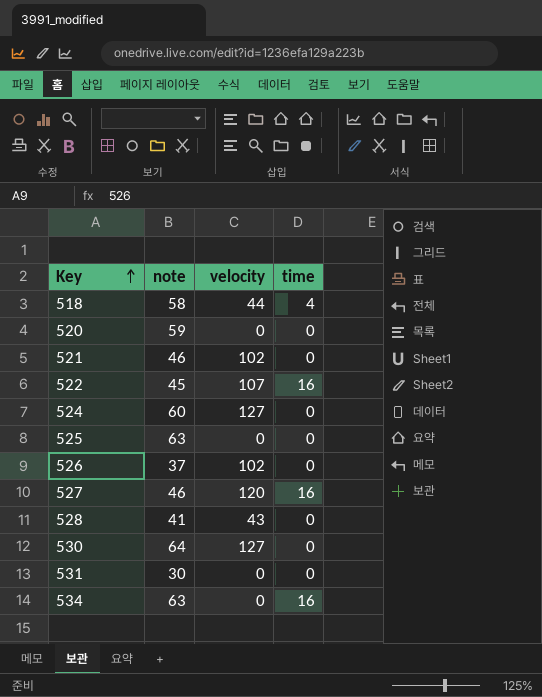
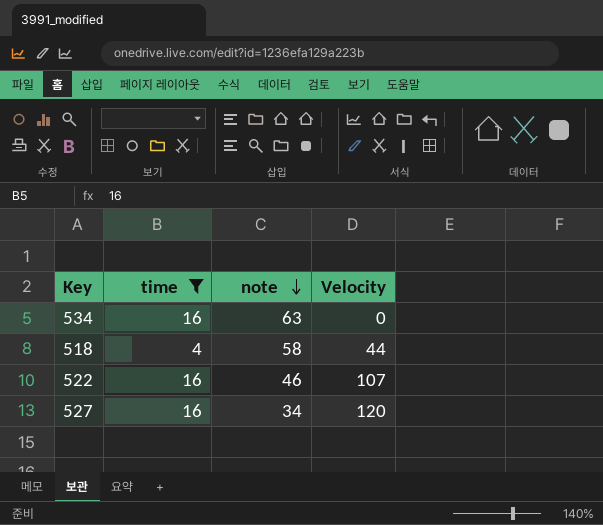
filter: none -> time != 0
row order: Key ascending -> note descending
column time | position: 4 -> 2
column name: velocity -> Velocity
522 | note: 45 -> 46
527 | note: 46 -> 34

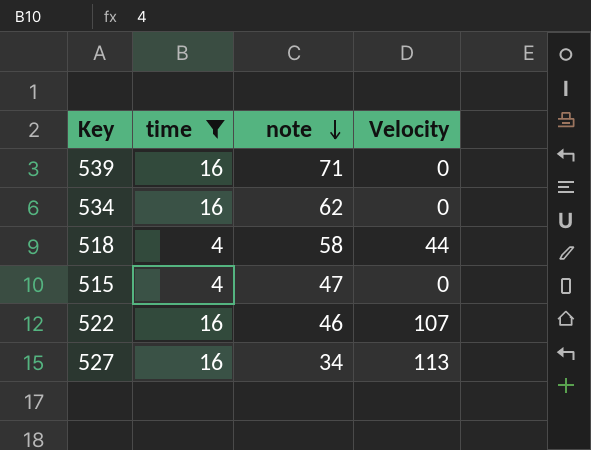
row 539: none -> 16 | 71 | 0
534 | note: 63 -> 62
row 515: none -> 4 | 47 | 0
527 | Velocity: 120 -> 113

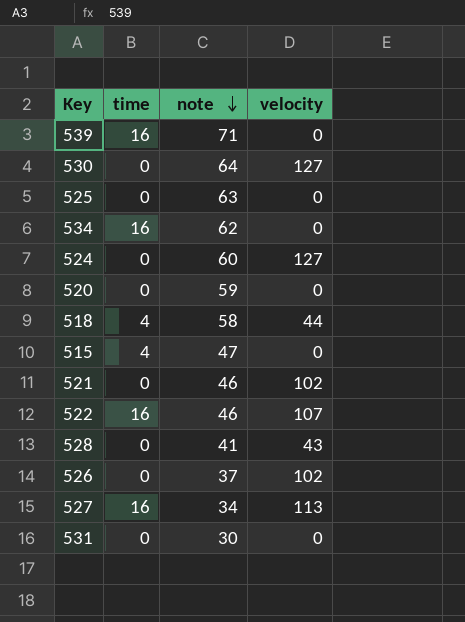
filter: time != 0 -> none
column name: Velocity -> velocity

